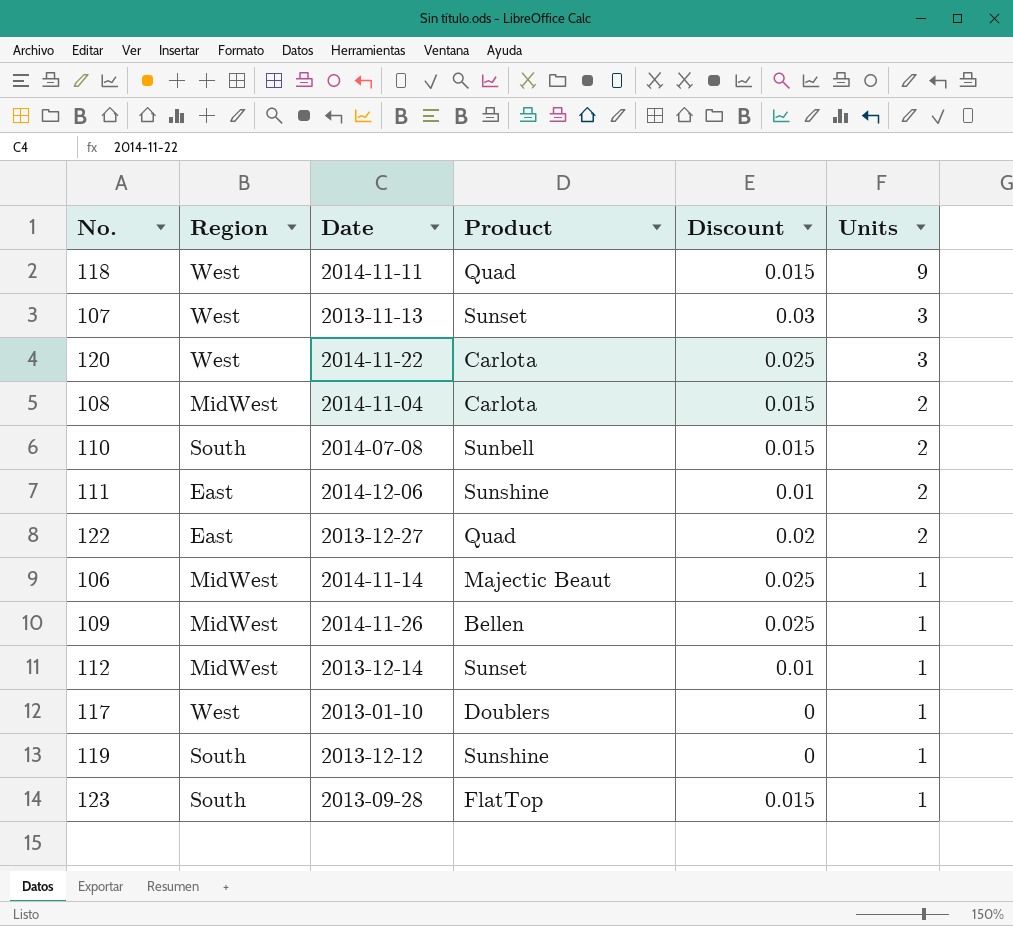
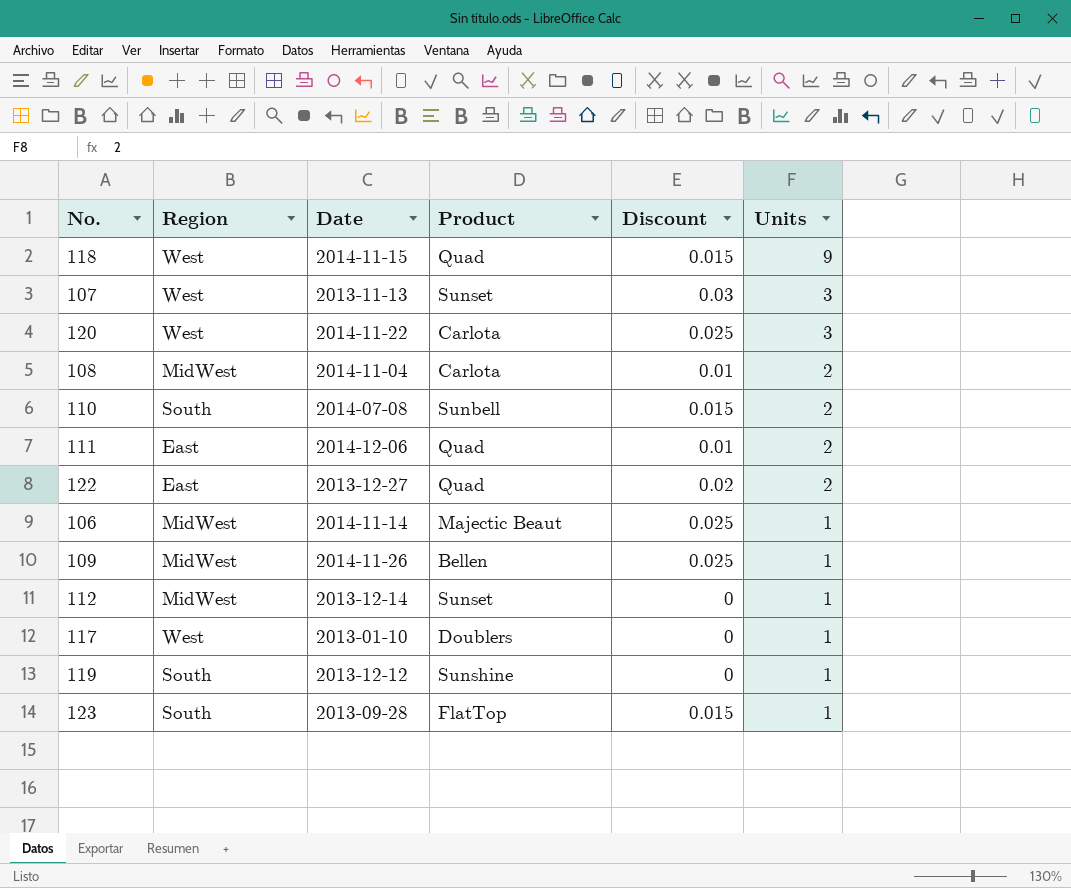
118 | Date: 2014-11-11 -> 2014-11-15
108 | Discount: 0.015 -> 0.01
111 | Product: Sunshine -> Quad
112 | Discount: 0.01 -> 0

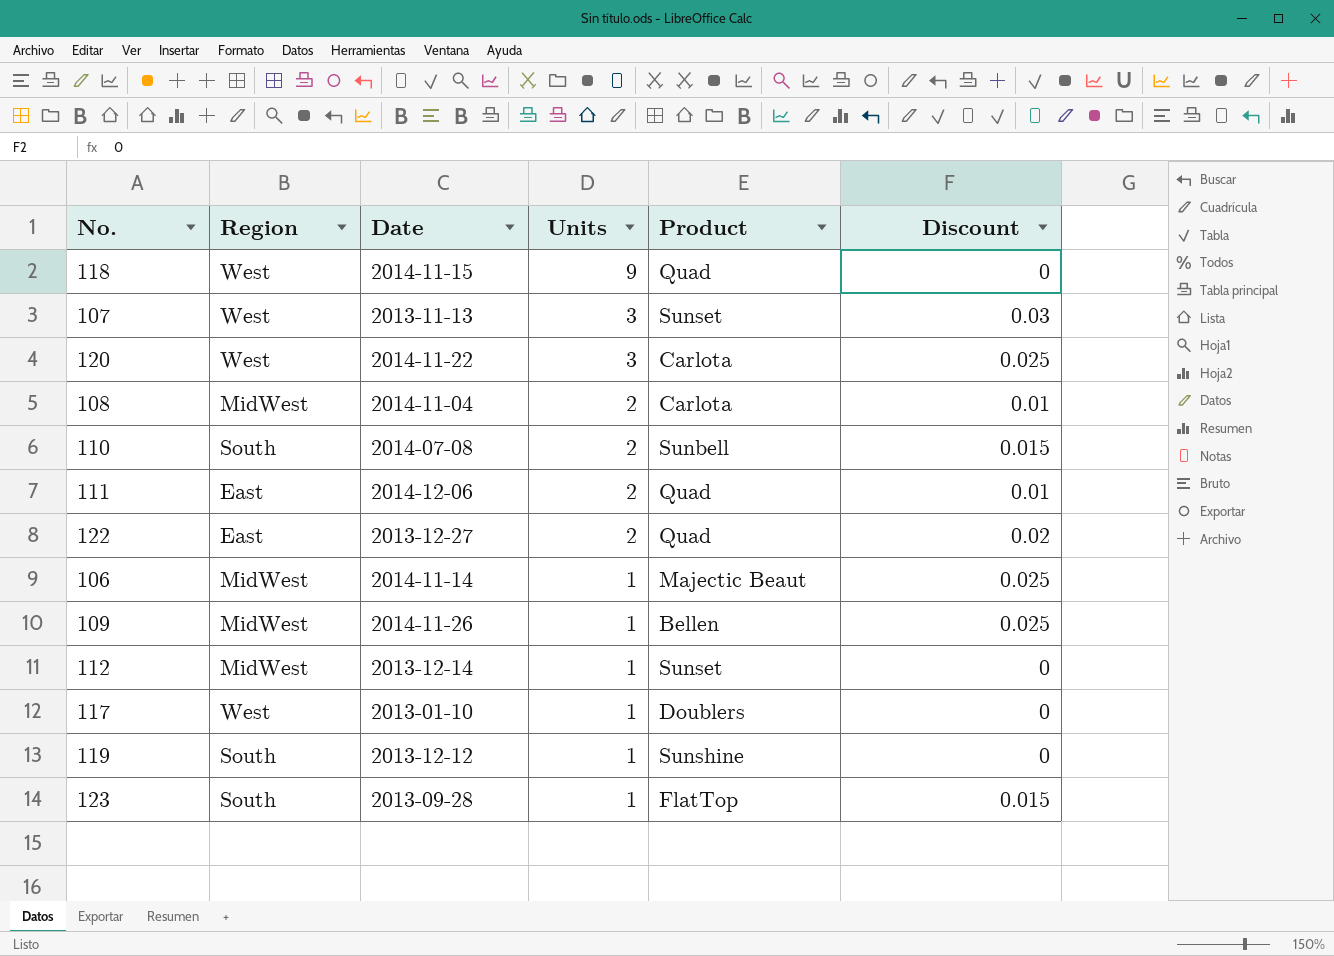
column Units | position: 6 -> 4
118 | Discount: 0.015 -> 0

